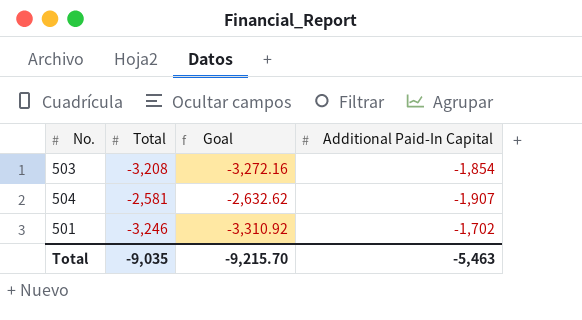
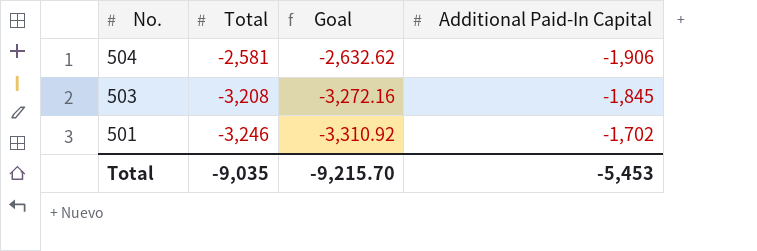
row order: none -> No. descending
504 | Additional Paid-In Capital: -1,907 -> -1,906
503 | Additional Paid-In Capital: -1,854 -> -1,845
Total | Additional Paid-In Capital: -5,463 -> -5,453

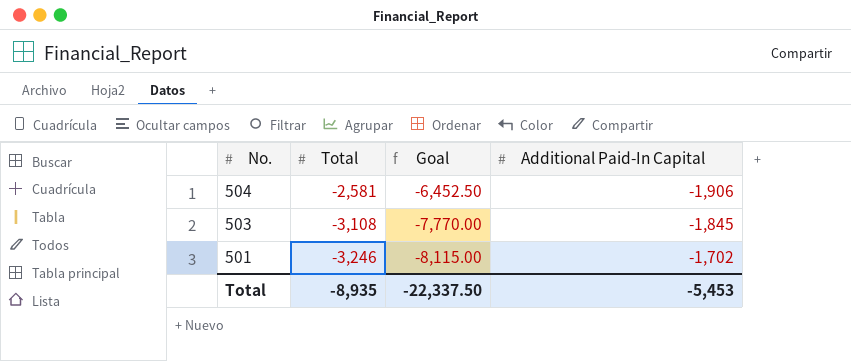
column Goal | formula: [Total] * 1.02 -> [Total] * 2.5
503 | Total: -3,208 -> -3,108
Total | Total: -9,035 -> -8,935
Total | Goal: -9,215.70 -> -22,337.50

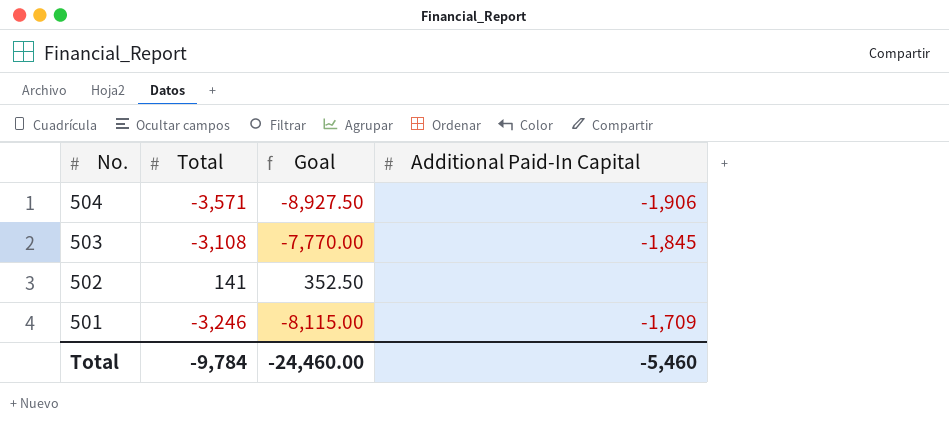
504 | Total: -2,581 -> -3,571
504 | Goal: -6,452.50 -> -8,927.50
row 502: none -> 141 | 352.50 | none
501 | Additional Paid-In Capital: -1,702 -> -1,709
Total | Total: -8,935 -> -9,784
Total | Goal: -22,337.50 -> -24,460.00
Total | Additional Paid-In Capital: -5,453 -> -5,460

